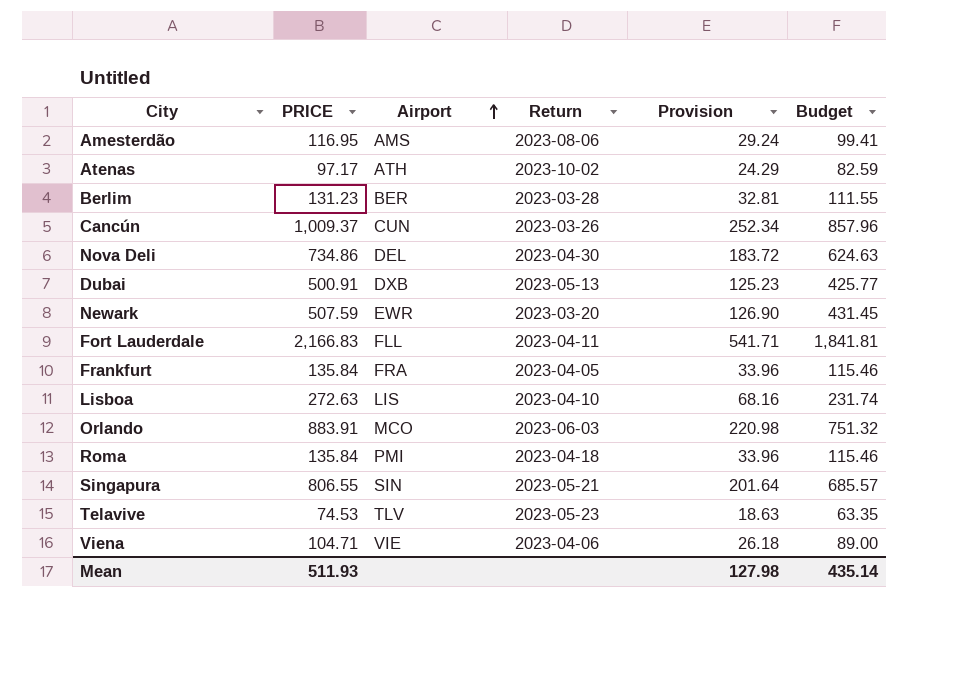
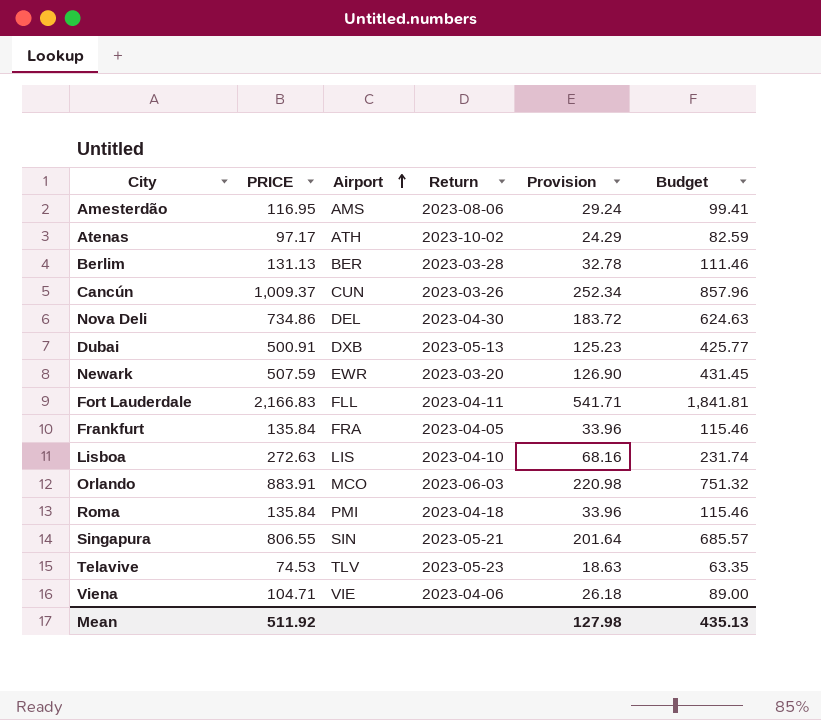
Berlim | PRICE: 131.23 -> 131.13
Berlim | Provision: 32.81 -> 32.78
Berlim | Budget: 111.55 -> 111.46
Mean | PRICE: 511.93 -> 511.92
Mean | Budget: 435.14 -> 435.13

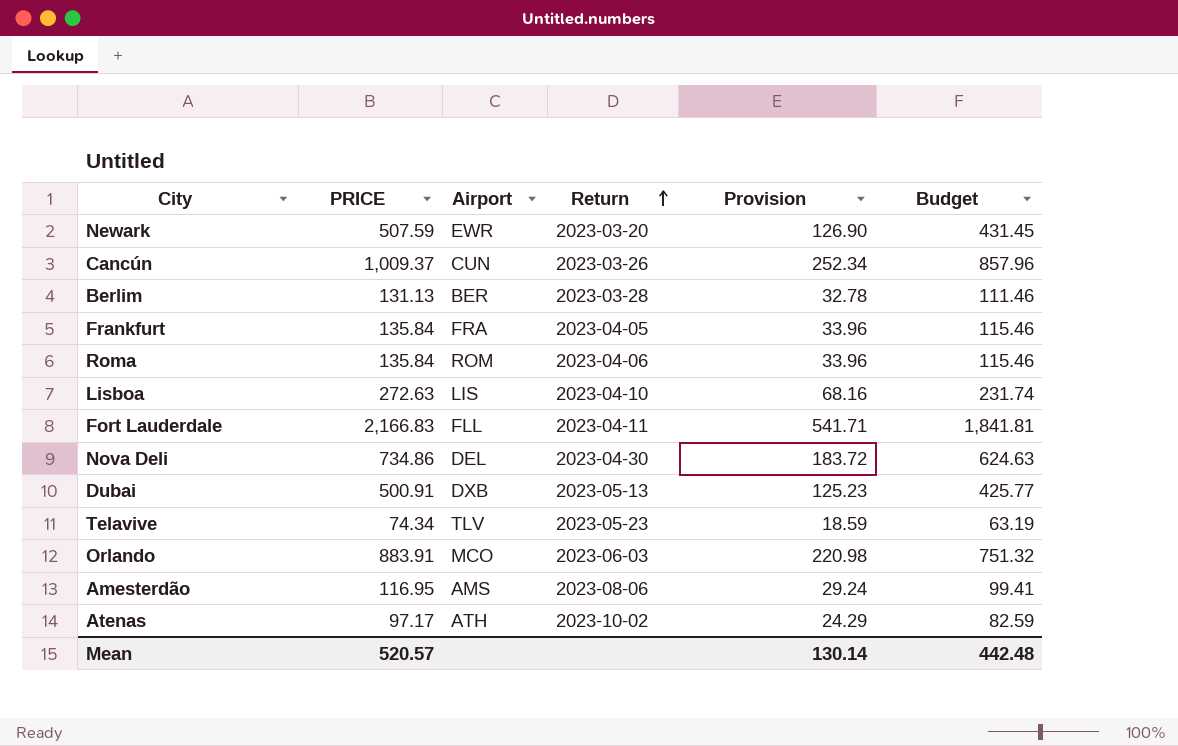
row order: Airport ascending -> Return ascending
row Singapura: 806.55 | SIN | 2023-05-21 | 201.64 | 685.57 -> none
row Viena: 104.71 | VIE | 2023-04-06 | 26.18 | 89.00 -> none
Roma | Airport: PMI -> ROM
Roma | Return: 2023-04-18 -> 2023-04-06
Telavive | PRICE: 74.53 -> 74.34
Telavive | Provision: 18.63 -> 18.59
Telavive | Budget: 63.35 -> 63.19
Mean | PRICE: 511.92 -> 520.57
Mean | Provision: 127.98 -> 130.14
Mean | Budget: 435.13 -> 442.48

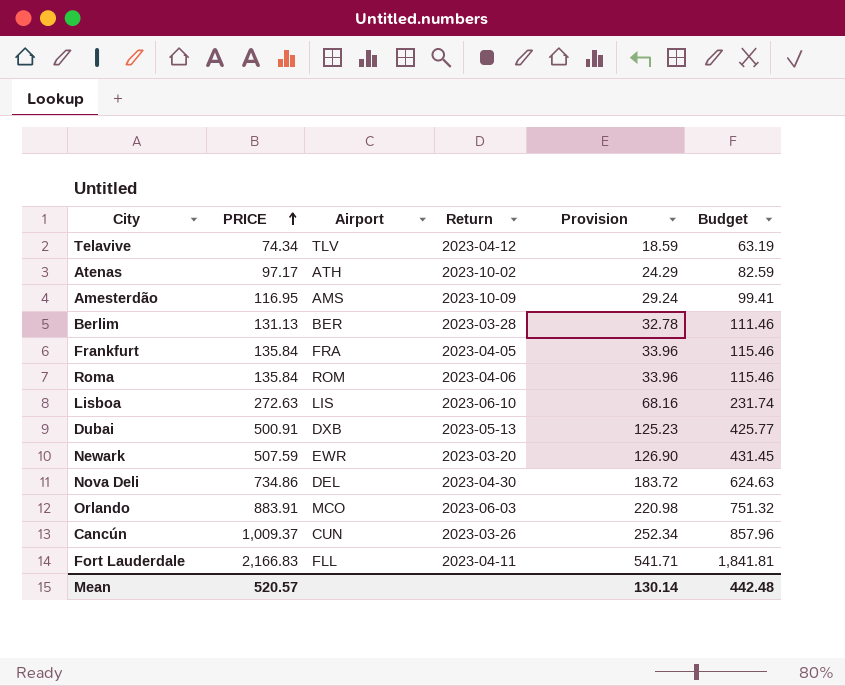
row order: Return ascending -> PRICE ascending
Telavive | Return: 2023-05-23 -> 2023-04-12
Amesterdão | Return: 2023-08-06 -> 2023-10-09
Lisboa | Return: 2023-04-10 -> 2023-06-10

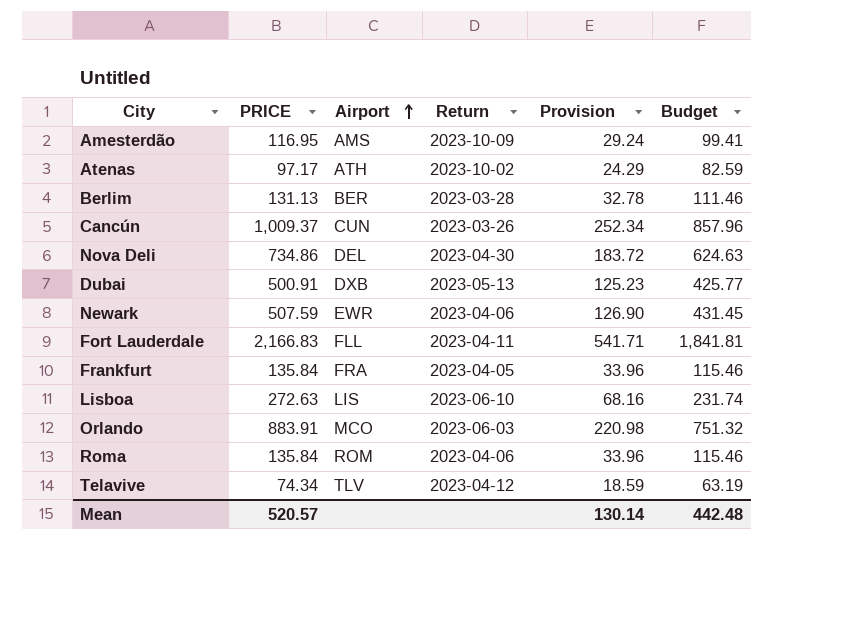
row order: PRICE ascending -> Airport ascending
Newark | Return: 2023-03-20 -> 2023-04-06

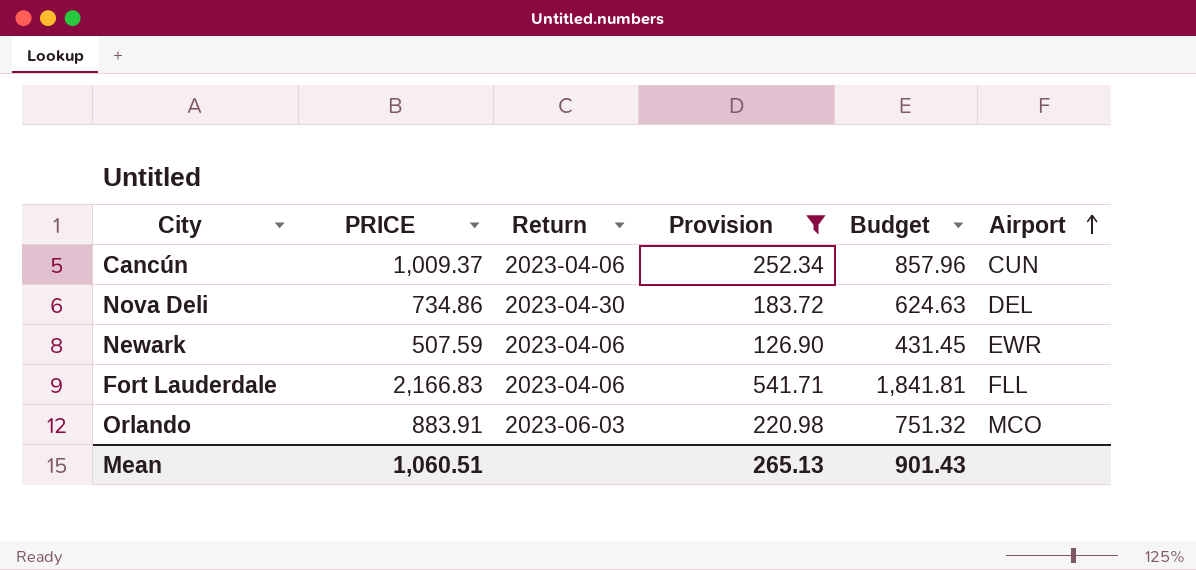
filter: none -> Provision >= 126.90
column Airport | position: 3 -> 6
Cancún | Return: 2023-03-26 -> 2023-04-06
Fort Lauderdale | Return: 2023-04-11 -> 2023-04-06
Mean | PRICE: 520.57 -> 1,060.51
Mean | Provision: 130.14 -> 265.13
Mean | Budget: 442.48 -> 901.43

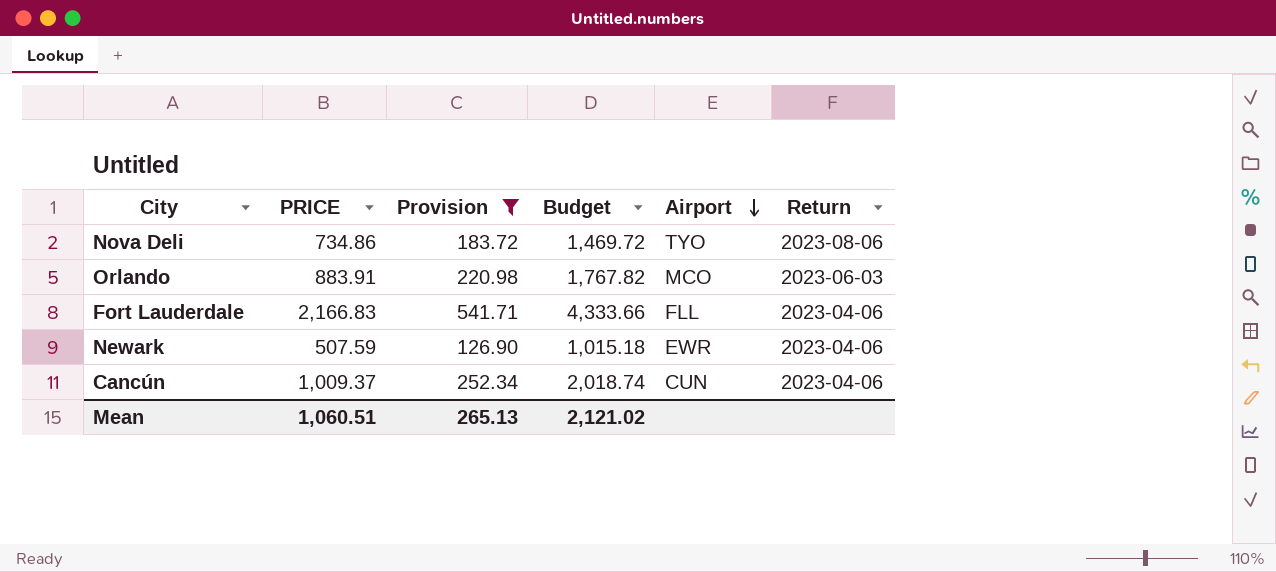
row order: Airport ascending -> Airport descending
column Budget | formula: [PRICE] * 0.85 -> [PRICE] * 2
column Return | position: 3 -> 6
Nova Deli | Airport: DEL -> TYO
Nova Deli | Return: 2023-04-30 -> 2023-08-06
Mean | Budget: 901.43 -> 2,121.02

